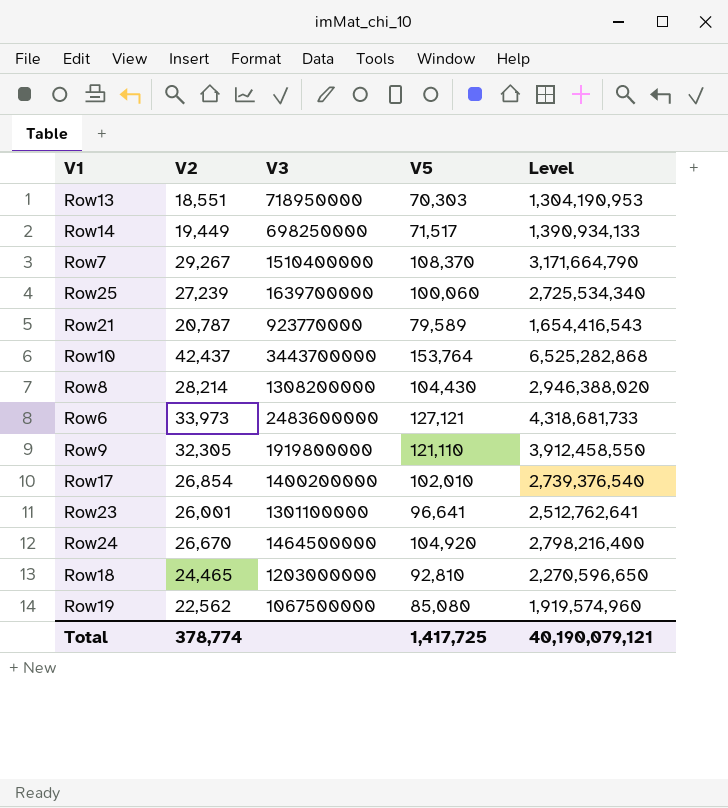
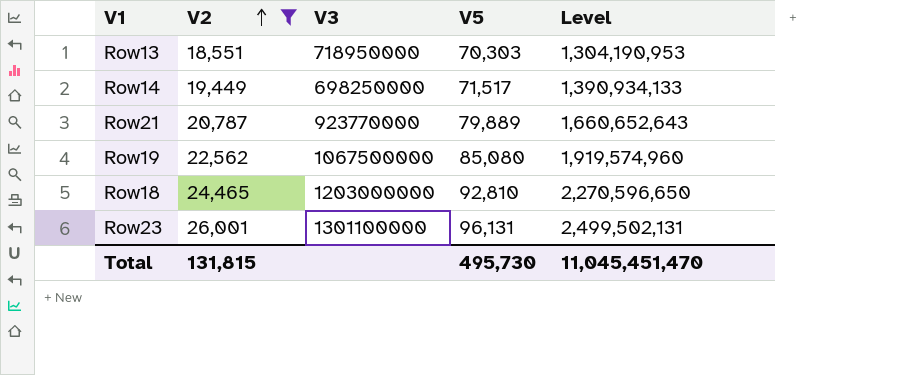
filter: none -> V2 <= 26,001
row order: none -> V2 ascending
Row21 | V5: 79,589 -> 79,889
Row21 | Level: 1,654,416,543 -> 1,660,652,643
Row23 | V5: 96,641 -> 96,131
Row23 | Level: 2,512,762,641 -> 2,499,502,131
Total | V2: 378,774 -> 131,815
Total | V5: 1,417,725 -> 495,730
Total | Level: 40,190,079,121 -> 11,045,451,470

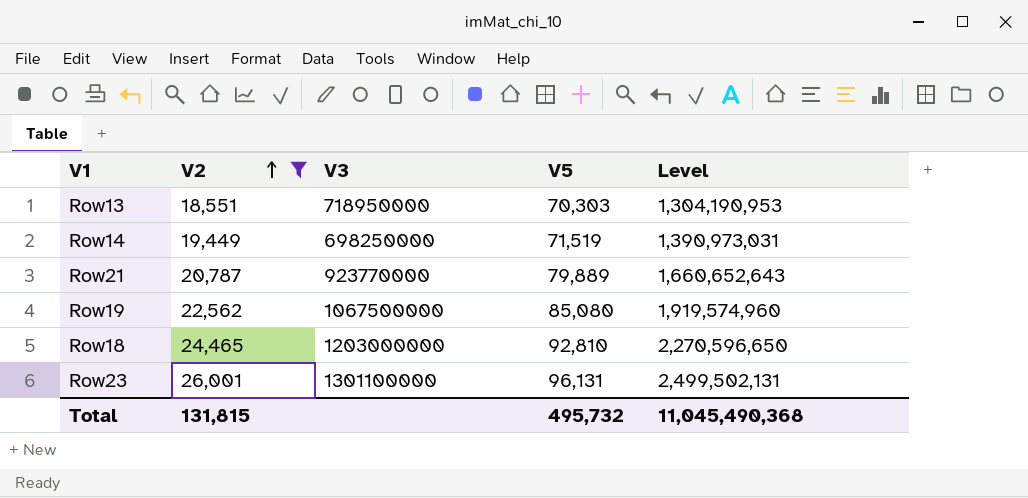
Row14 | V5: 71,517 -> 71,519
Row14 | Level: 1,390,934,133 -> 1,390,973,031
Total | V5: 495,730 -> 495,732
Total | Level: 11,045,451,470 -> 11,045,490,368

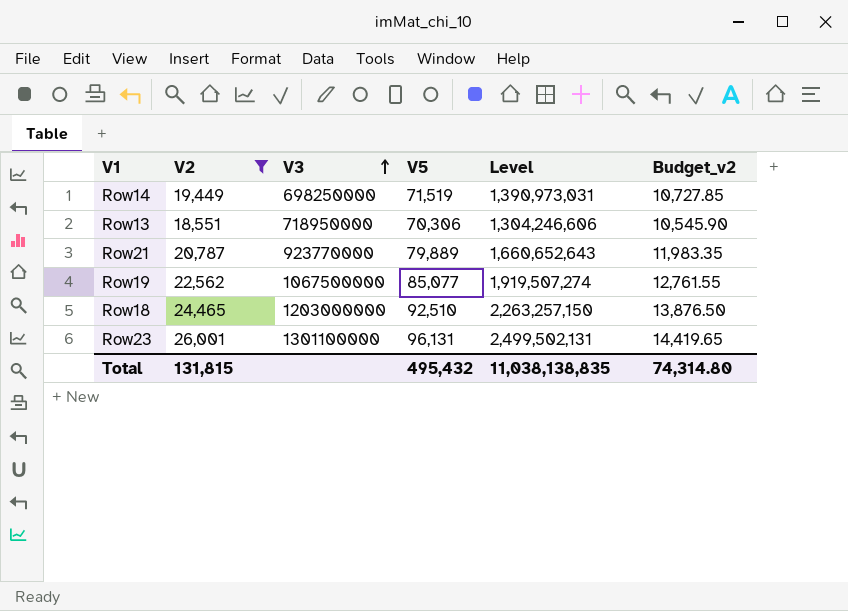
row order: V2 ascending -> V3 ascending
column Budget_v2 | formula: none -> [V5] * 0.15
Row13 | V5: 70,303 -> 70,306
Row13 | Level: 1,304,190,953 -> 1,304,246,606
Row19 | V5: 85,080 -> 85,077
Row19 | Level: 1,919,574,960 -> 1,919,507,274
Row18 | V5: 92,810 -> 92,510
Row18 | Level: 2,270,596,650 -> 2,263,257,150
Total | V5: 495,732 -> 495,432
Total | Level: 11,045,490,368 -> 11,038,138,835

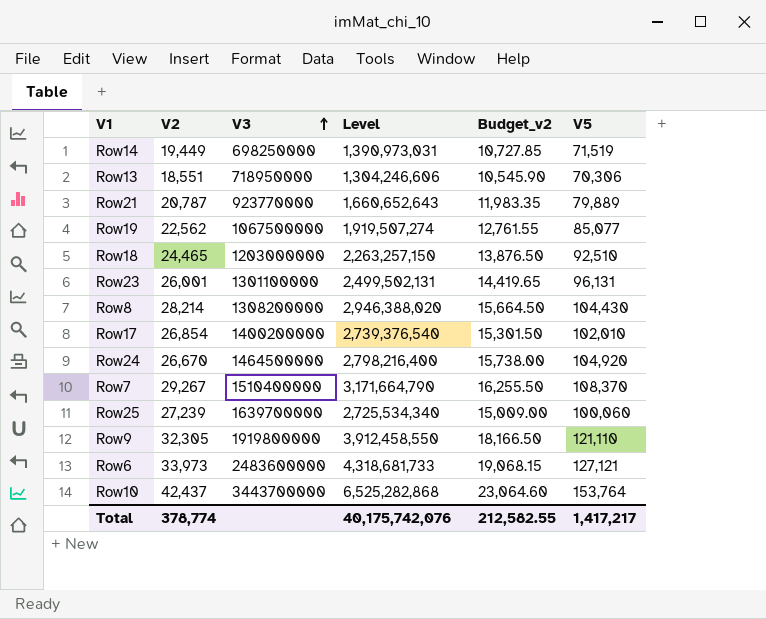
filter: V2 <= 26,001 -> none
column V5 | position: 4 -> 6
Total | V2: 131,815 -> 378,774
Total | Level: 11,038,138,835 -> 40,175,742,076
Total | Budget_v2: 74,314.80 -> 212,582.55
Total | V5: 495,432 -> 1,417,217

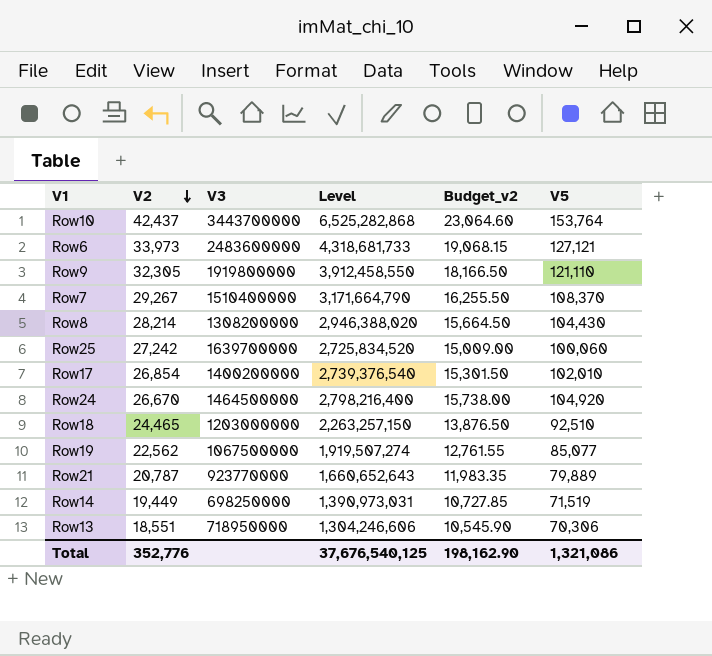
row order: V3 ascending -> V2 descending
row Row23: 26,001 | 1301100000 | 2,499,502,131 | 14,419.65 | 96,131 -> none
Row25 | V2: 27,239 -> 27,242
Row25 | Level: 2,725,534,340 -> 2,725,834,520
Total | V2: 378,774 -> 352,776
Total | Level: 40,175,742,076 -> 37,676,540,125
Total | Budget_v2: 212,582.55 -> 198,162.90
Total | V5: 1,417,217 -> 1,321,086

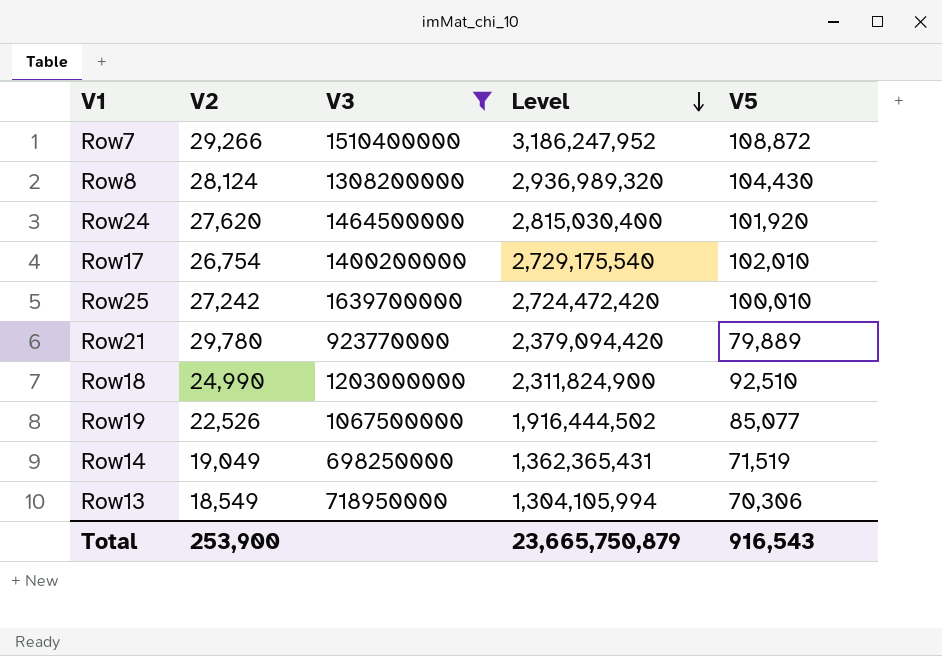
filter: none -> V3 <= 1639700000
row order: V2 descending -> Level descending
column Budget_v2 | formula: [V5] * 0.15 -> none
Row7 | V2: 29,267 -> 29,266
Row7 | Level: 3,171,664,790 -> 3,186,247,952
Row7 | V5: 108,370 -> 108,872
Row8 | V2: 28,214 -> 28,124
Row8 | Level: 2,946,388,020 -> 2,936,989,320
Row24 | V2: 26,670 -> 27,620
Row24 | Level: 2,798,216,400 -> 2,815,030,400
Row24 | V5: 104,920 -> 101,920
Row17 | V2: 26,854 -> 26,754
Row17 | Level: 2,739,376,540 -> 2,729,175,540
Row25 | Level: 2,725,834,520 -> 2,724,472,420
Row25 | V5: 100,060 -> 100,010
Row21 | V2: 20,787 -> 29,780
Row21 | Level: 1,660,652,643 -> 2,379,094,420
Row18 | V2: 24,465 -> 24,990
Row18 | Level: 2,263,257,150 -> 2,311,824,900
Row19 | V2: 22,562 -> 22,526
Row19 | Level: 1,919,507,274 -> 1,916,444,502
Row14 | V2: 19,449 -> 19,049
Row14 | Level: 1,390,973,031 -> 1,362,365,431
Row13 | V2: 18,551 -> 18,549
Row13 | Level: 1,304,246,606 -> 1,304,105,994
Total | V2: 352,776 -> 253,900
Total | Level: 37,676,540,125 -> 23,665,750,879
Total | V5: 1,321,086 -> 916,543

